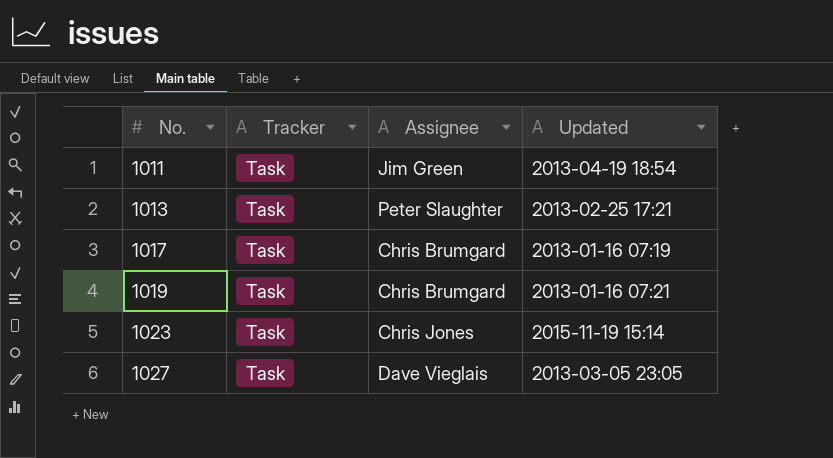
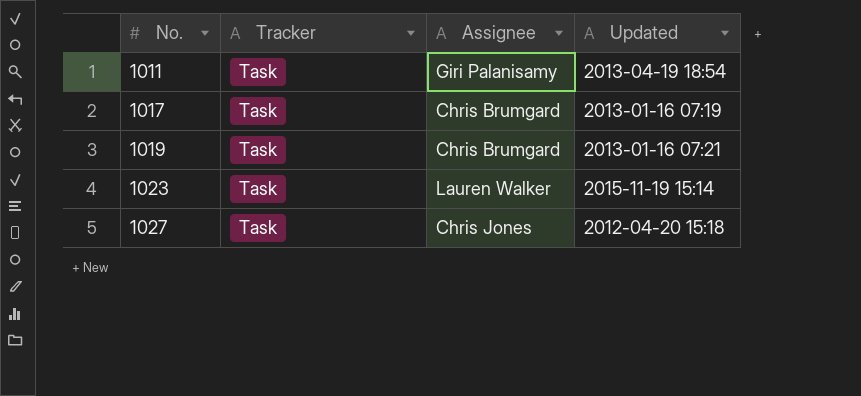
row 1013: Task | Peter Slaughter | 2013-02-25 17:21 -> none
1011 | Assignee: Jim Green -> Giri Palanisamy
1023 | Assignee: Chris Jones -> Lauren Walker
1027 | Assignee: Dave Vieglais -> Chris Jones
1027 | Updated: 2013-03-05 23:05 -> 2012-04-20 15:18

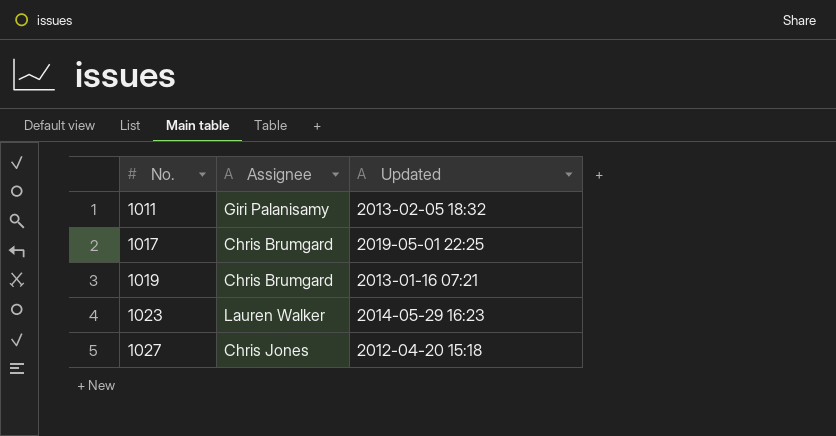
column Tracker | position: 2 -> none
1011 | Updated: 2013-04-19 18:54 -> 2013-02-05 18:32
1017 | Updated: 2013-01-16 07:19 -> 2019-05-01 22:25
1023 | Updated: 2015-11-19 15:14 -> 2014-05-29 16:23

